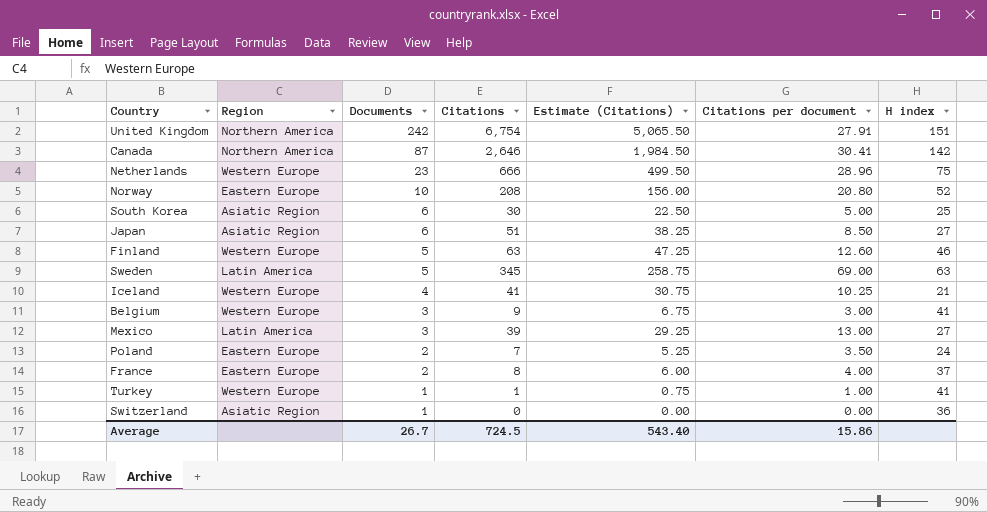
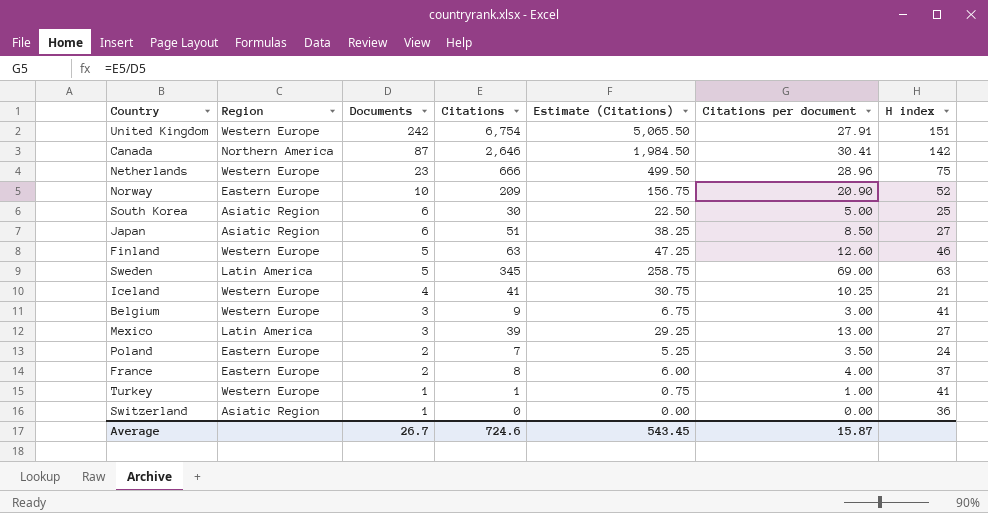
United Kingdom | Region: Northern America -> Western Europe
Norway | Citations: 208 -> 209
Norway | Estimate (Citations): 156.00 -> 156.75
Norway | Citations per document: 20.80 -> 20.90
Average | Citations: 724.5 -> 724.6
Average | Estimate (Citations): 543.40 -> 543.45
Average | Citations per document: 15.86 -> 15.87

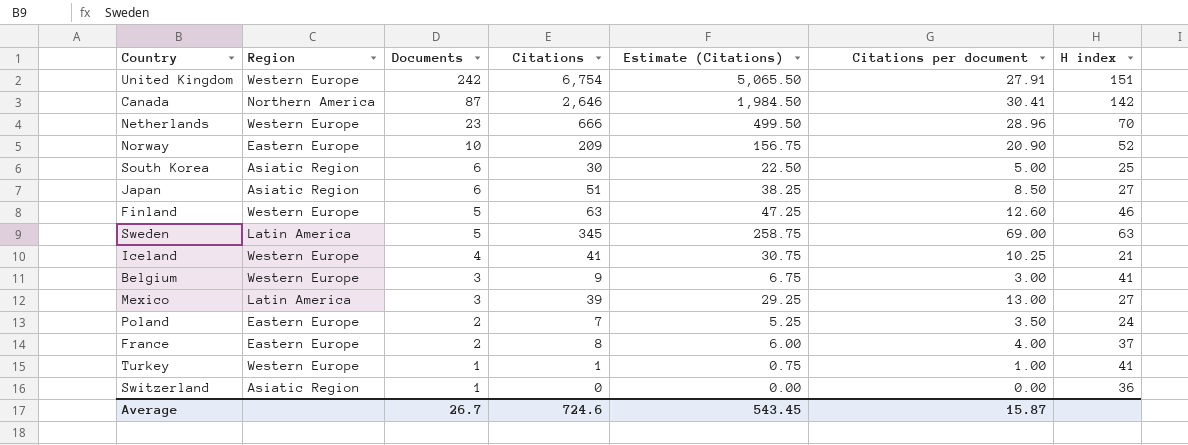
Netherlands | H index: 75 -> 70

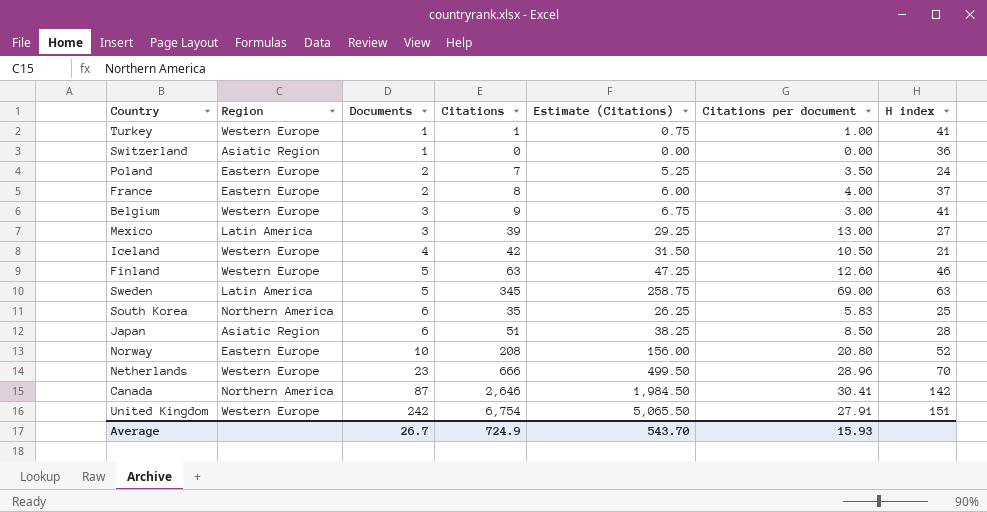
row order: Documents descending -> Documents ascending
Iceland | Citations: 41 -> 42
Iceland | Estimate (Citations): 30.75 -> 31.50
Iceland | Citations per document: 10.25 -> 10.50
South Korea | Region: Asiatic Region -> Northern America
South Korea | Citations: 30 -> 35
South Korea | Estimate (Citations): 22.50 -> 26.25
South Korea | Citations per document: 5.00 -> 5.83
Japan | H index: 27 -> 28
Norway | Citations: 209 -> 208
Norway | Estimate (Citations): 156.75 -> 156.00
Norway | Citations per document: 20.90 -> 20.80
Average | Citations: 724.6 -> 724.9
Average | Estimate (Citations): 543.45 -> 543.70
Average | Citations per document: 15.87 -> 15.93

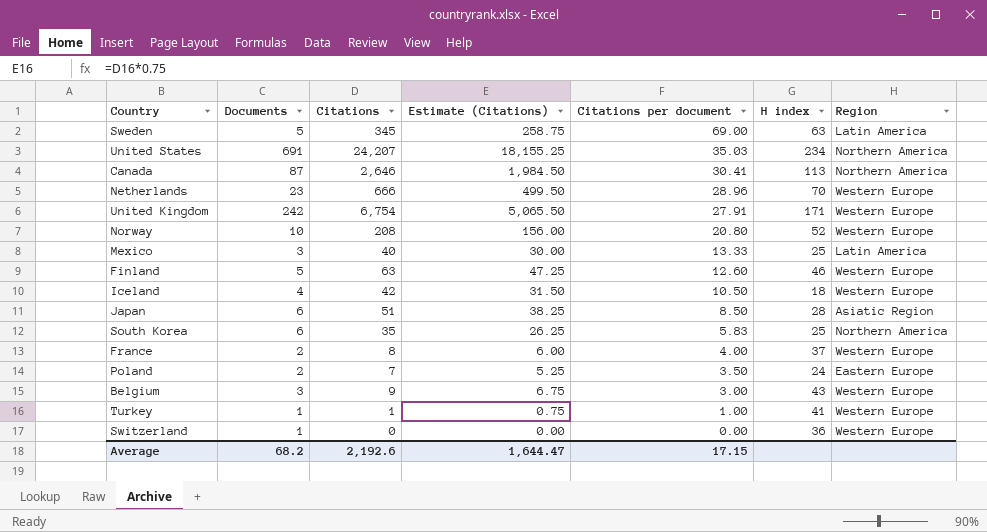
row order: Documents ascending -> Citations per document descending
column Region | position: 2 -> 7
row United States: none -> 691 | 24,207 | 18,155.25 | 35.03 | 234 | Northern America
Canada | H index: 142 -> 113
United Kingdom | H index: 151 -> 171
Norway | Region: Eastern Europe -> Western Europe
Mexico | Citations: 39 -> 40
Mexico | Estimate (Citations): 29.25 -> 30.00
Mexico | Citations per document: 13.00 -> 13.33
Mexico | H index: 27 -> 25
Iceland | H index: 21 -> 18
France | Region: Eastern Europe -> Western Europe
Belgium | H index: 41 -> 43
Switzerland | Region: Asiatic Region -> Western Europe
Average | Documents: 26.7 -> 68.2
Average | Citations: 724.9 -> 2,192.6
Average | Estimate (Citations): 543.70 -> 1,644.47
Average | Citations per document: 15.93 -> 17.15

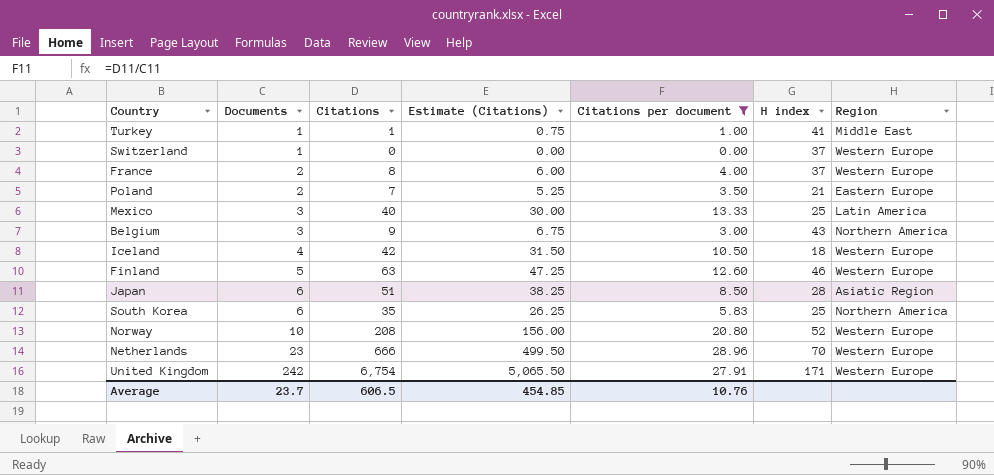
filter: none -> Citations per document <= 28.96
row order: Citations per document descending -> Documents ascending
Turkey | Region: Western Europe -> Middle East
Switzerland | H index: 36 -> 37
Poland | H index: 24 -> 21
Belgium | Region: Western Europe -> Northern America
Average | Documents: 68.2 -> 23.7
Average | Citations: 2,192.6 -> 606.5
Average | Estimate (Citations): 1,644.47 -> 454.85
Average | Citations per document: 17.15 -> 10.76

